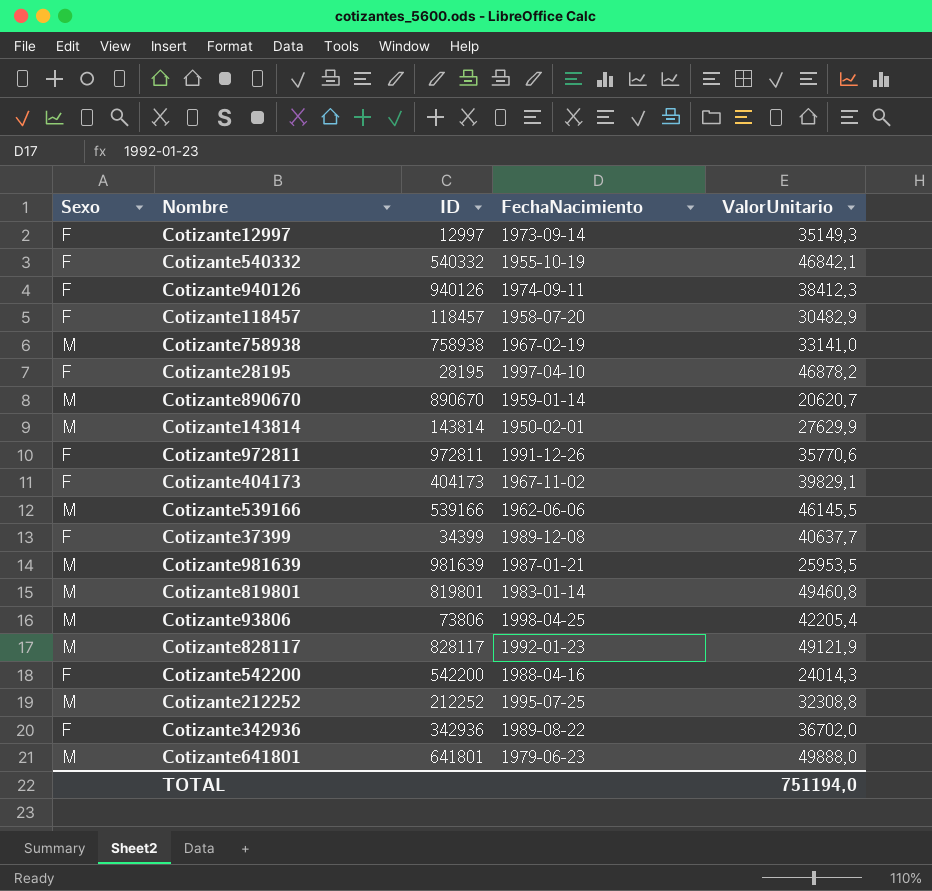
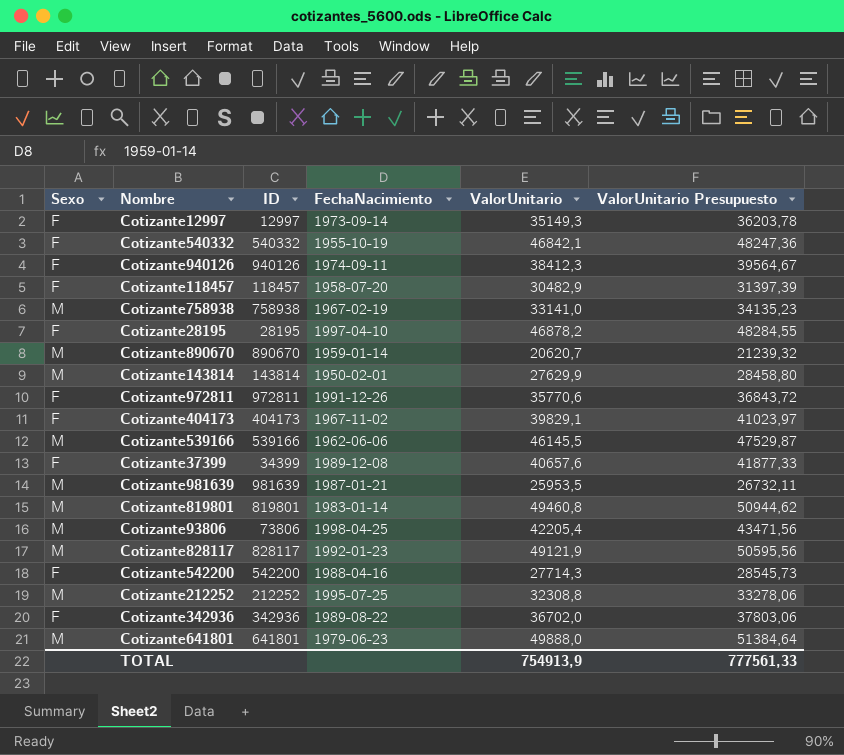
column ValorUnitario Presupuesto | formula: none -> [ValorUnitario] * 1,03
Cotizante37399 | ValorUnitario: 40637,7 -> 40657,6
Cotizante542200 | ValorUnitario: 24014,3 -> 27714,3
TOTAL | ValorUnitario: 751194,0 -> 754913,9

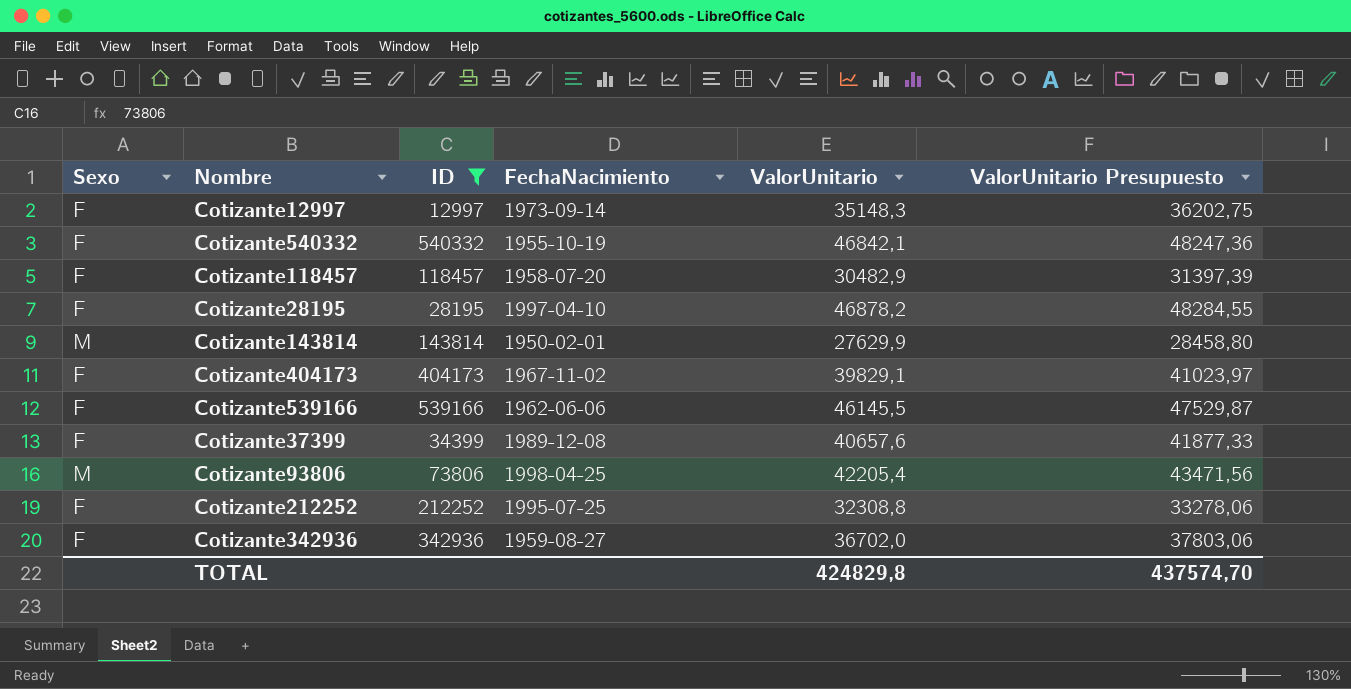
filter: none -> ID <= 540332
Cotizante12997 | ValorUnitario: 35149,3 -> 35148,3
Cotizante12997 | ValorUnitario Presupuesto: 36203,78 -> 36202,75
Cotizante539166 | Sexo: M -> F
Cotizante212252 | Sexo: M -> F
Cotizante342936 | FechaNacimiento: 1989-08-22 -> 1959-08-27
TOTAL | ValorUnitario: 754913,9 -> 424829,8
TOTAL | ValorUnitario Presupuesto: 777561,33 -> 437574,70

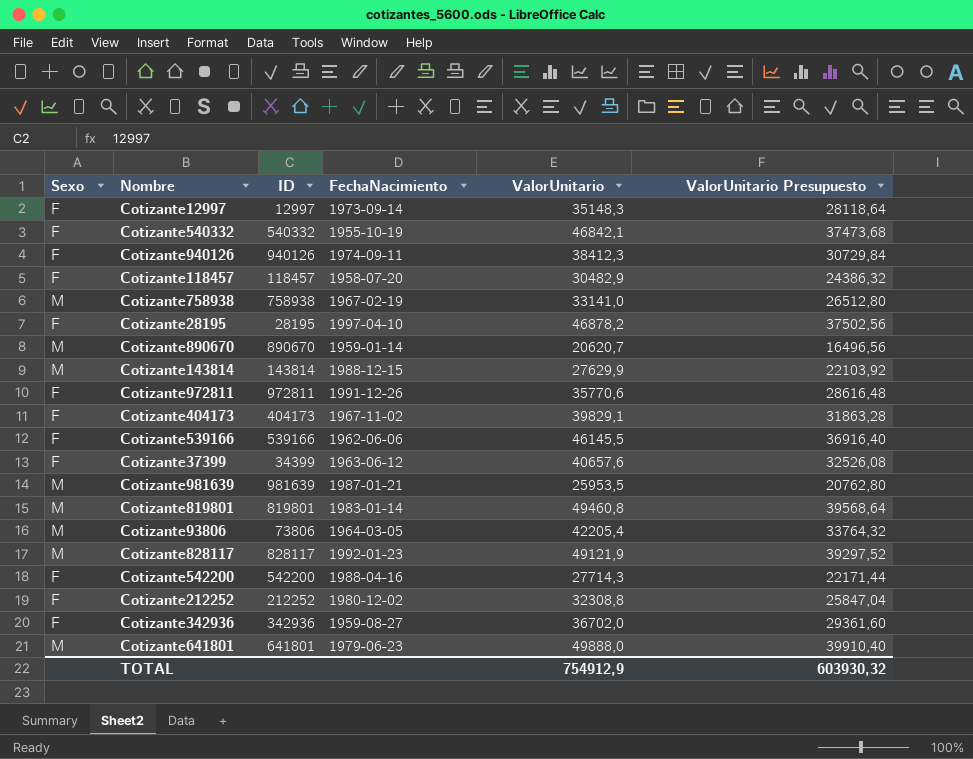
filter: ID <= 540332 -> none
column ValorUnitario Presupuesto | formula: [ValorUnitario] * 1,03 -> [ValorUnitario] * 0,8
Cotizante143814 | FechaNacimiento: 1950-02-01 -> 1988-12-15
Cotizante37399 | FechaNacimiento: 1989-12-08 -> 1963-06-12
Cotizante93806 | FechaNacimiento: 1998-04-25 -> 1964-03-05
Cotizante212252 | FechaNacimiento: 1995-07-25 -> 1980-12-02
TOTAL | ValorUnitario: 424829,8 -> 754912,9
TOTAL | ValorUnitario Presupuesto: 437574,70 -> 603930,32

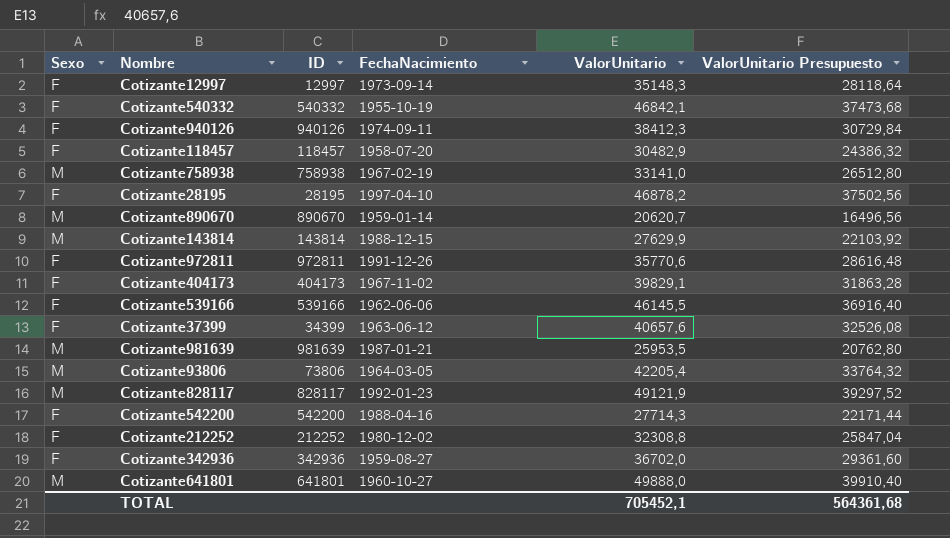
row Cotizante819801: M | 819801 | 1983-01-14 | 49460,8 | 39568,64 -> none
Cotizante641801 | FechaNacimiento: 1979-06-23 -> 1960-10-27
TOTAL | ValorUnitario: 754912,9 -> 705452,1
TOTAL | ValorUnitario Presupuesto: 603930,32 -> 564361,68

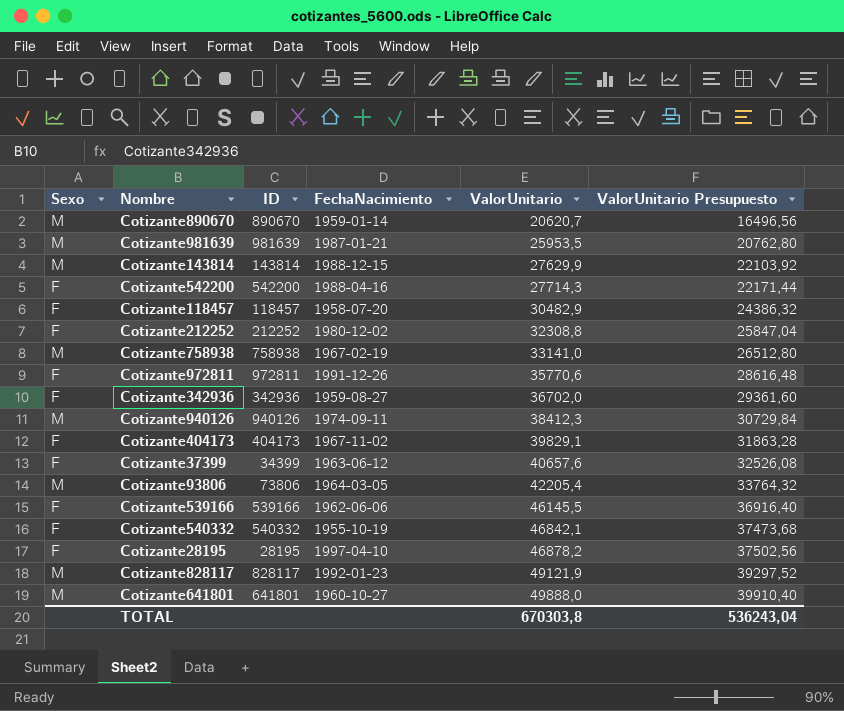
row order: none -> ValorUnitario ascending
row Cotizante12997: F | 12997 | 1973-09-14 | 35148,3 | 28118,64 -> none
Cotizante940126 | Sexo: F -> M
TOTAL | ValorUnitario: 705452,1 -> 670303,8
TOTAL | ValorUnitario Presupuesto: 564361,68 -> 536243,04

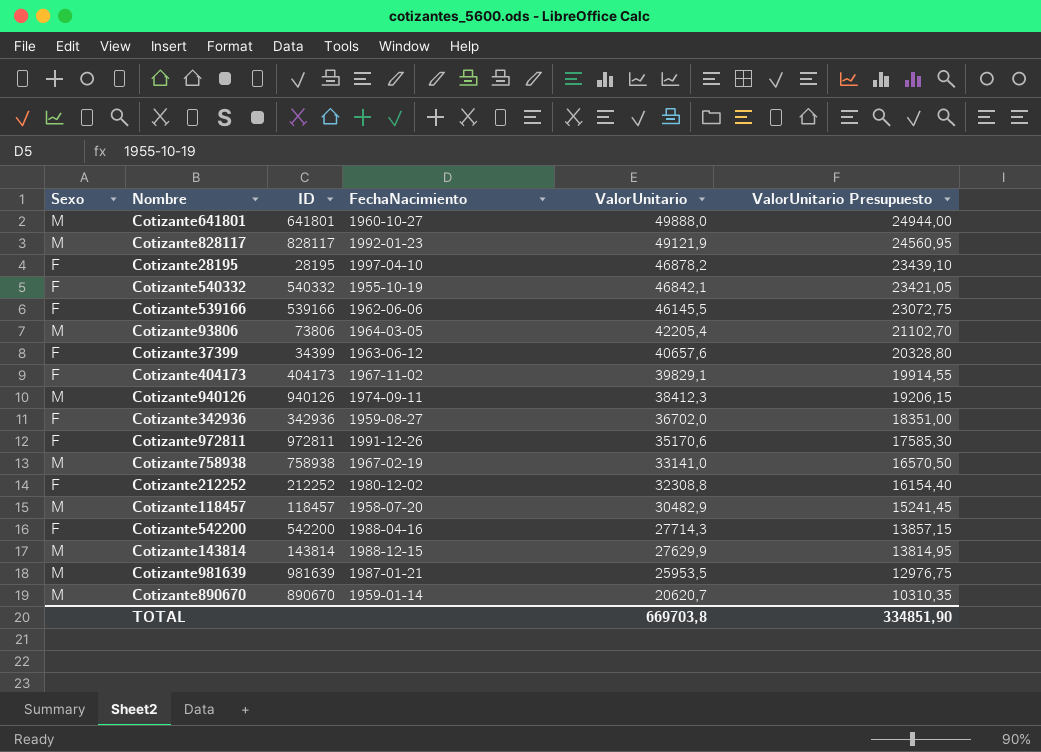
row order: ValorUnitario ascending -> ValorUnitario descending
column ValorUnitario Presupuesto | formula: [ValorUnitario] * 0,8 -> [ValorUnitario] * 0,5
Cotizante972811 | ValorUnitario: 35770,6 -> 35170,6
Cotizante118457 | Sexo: F -> M
TOTAL | ValorUnitario: 670303,8 -> 669703,8
TOTAL | ValorUnitario Presupuesto: 536243,04 -> 334851,90

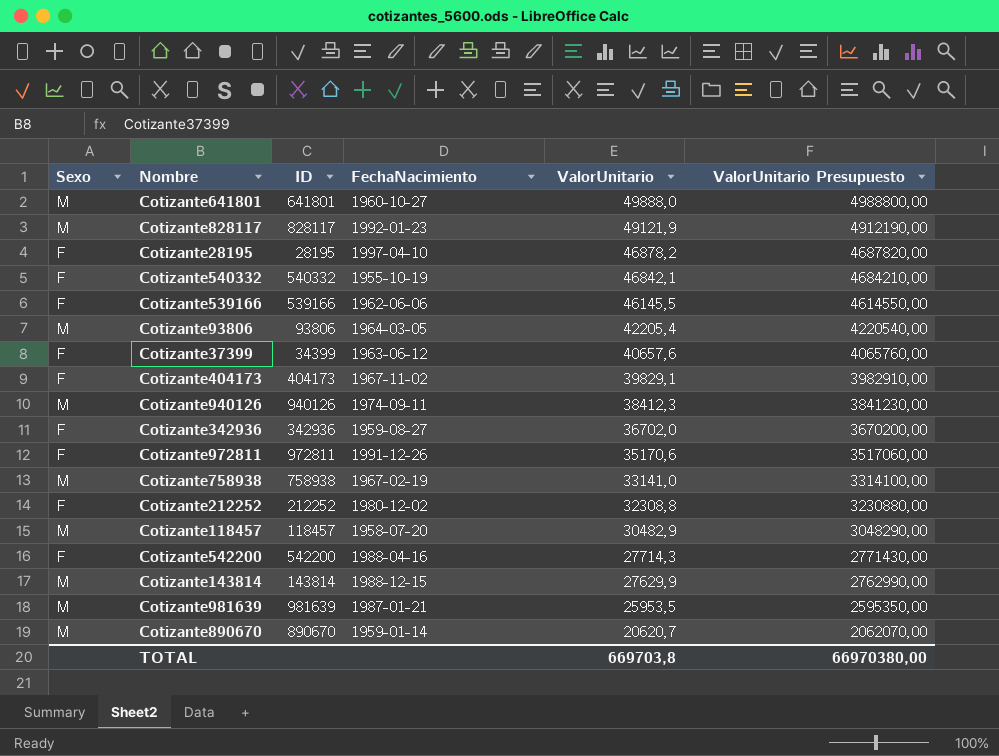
column ValorUnitario Presupuesto | formula: [ValorUnitario] * 0,5 -> [ValorUnitario] * 100
Cotizante93806 | ID: 73806 -> 93806
TOTAL | ValorUnitario Presupuesto: 334851,90 -> 66970380,00

